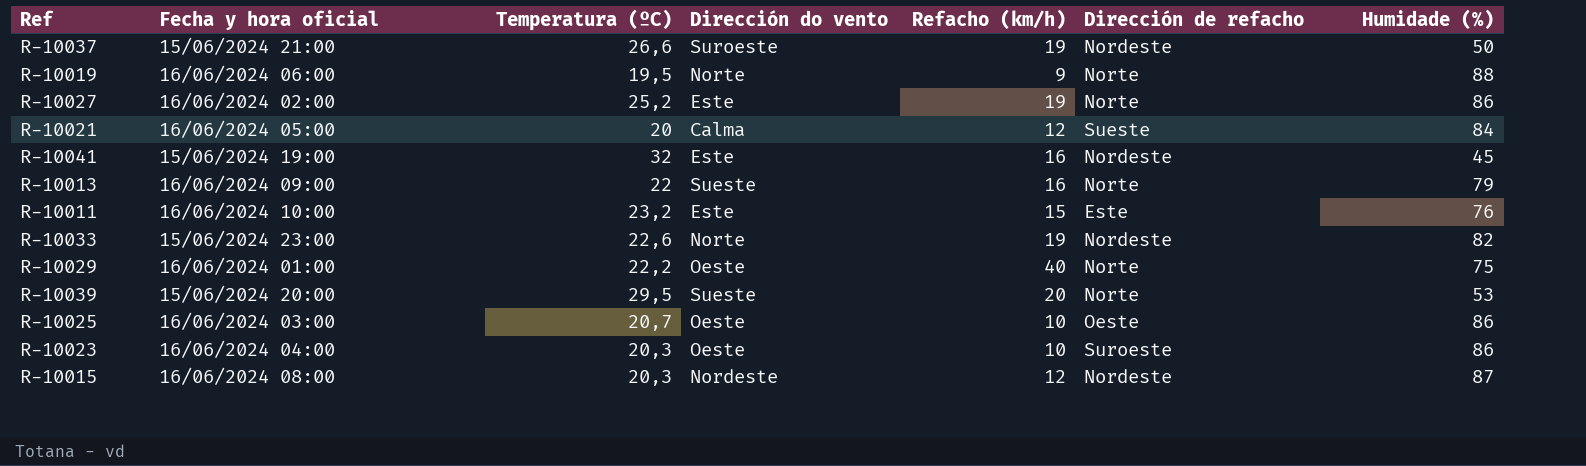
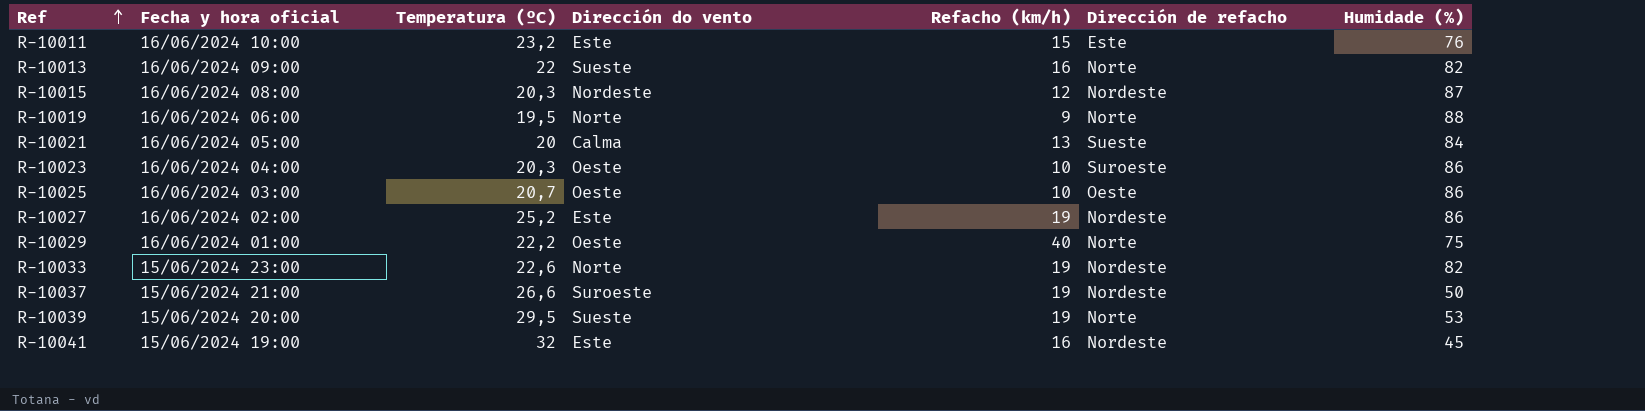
row order: none -> Ref ascending
R-10013 | Humidade (%): 79 -> 82
R-10021 | Refacho (km/h): 12 -> 13
R-10027 | Dirección de refacho: Norte -> Nordeste
R-10039 | Refacho (km/h): 20 -> 19

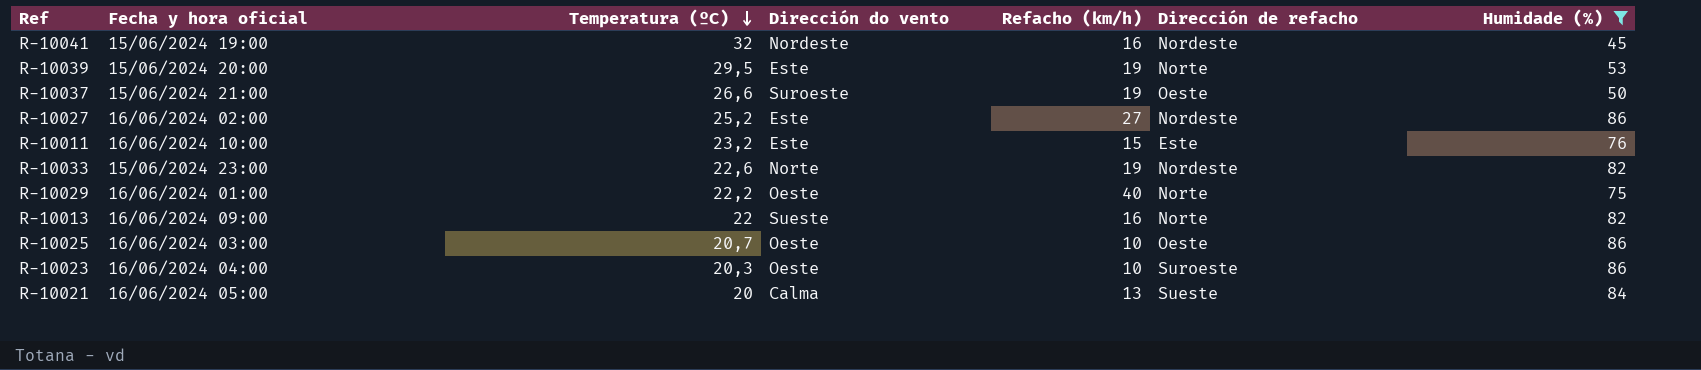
filter: none -> Humidade (%) <= 86
row order: Ref ascending -> Temperatura (ºC) descending
R-10041 | Dirección do vento: Este -> Nordeste
R-10039 | Dirección do vento: Sueste -> Este
R-10037 | Dirección de refacho: Nordeste -> Oeste
R-10027 | Refacho (km/h): 19 -> 27

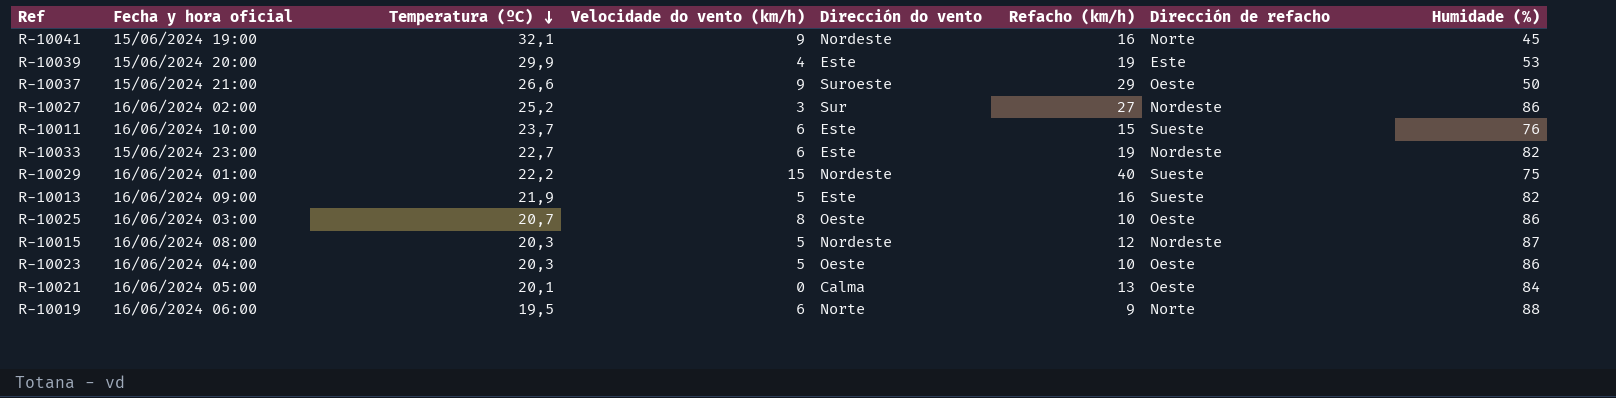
filter: Humidade (%) <= 86 -> none
column Velocidade do vento (km/h) | position: none -> 4
R-10041 | Temperatura (ºC): 32 -> 32,1
R-10041 | Dirección de refacho: Nordeste -> Norte
R-10039 | Temperatura (ºC): 29,5 -> 29,9
R-10039 | Dirección de refacho: Norte -> Este
R-10037 | Refacho (km/h): 19 -> 29
R-10027 | Dirección do vento: Este -> Sur
R-10011 | Temperatura (ºC): 23,2 -> 23,7
R-10011 | Dirección de refacho: Este -> Sueste
R-10033 | Temperatura (ºC): 22,6 -> 22,7
R-10033 | Dirección do vento: Norte -> Este
R-10029 | Dirección do vento: Oeste -> Nordeste
R-10029 | Dirección de refacho: Norte -> Sueste
R-10013 | Temperatura (ºC): 22 -> 21,9
R-10013 | Dirección do vento: Sueste -> Este
R-10013 | Dirección de refacho: Norte -> Sueste
R-10023 | Dirección de refacho: Suroeste -> Oeste
R-10021 | Temperatura (ºC): 20 -> 20,1
R-10021 | Dirección de refacho: Sueste -> Oeste

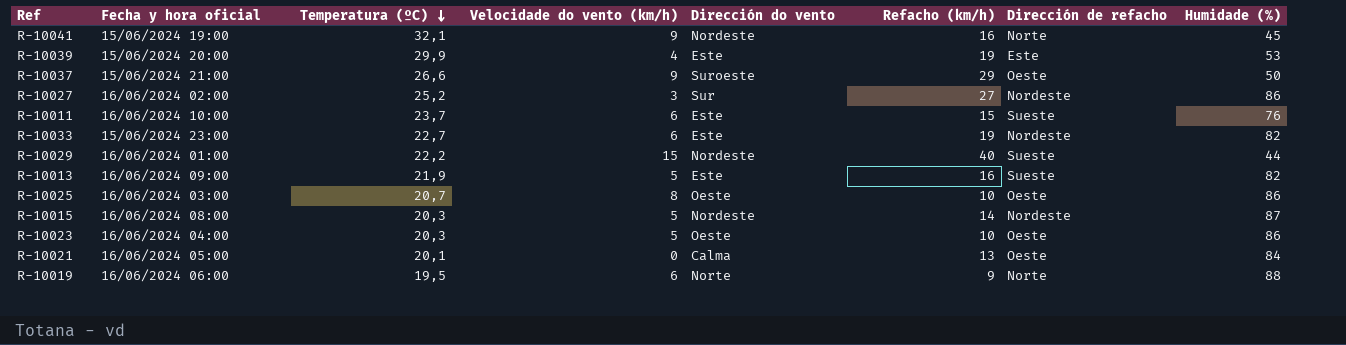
R-10029 | Humidade (%): 75 -> 44
R-10015 | Refacho (km/h): 12 -> 14

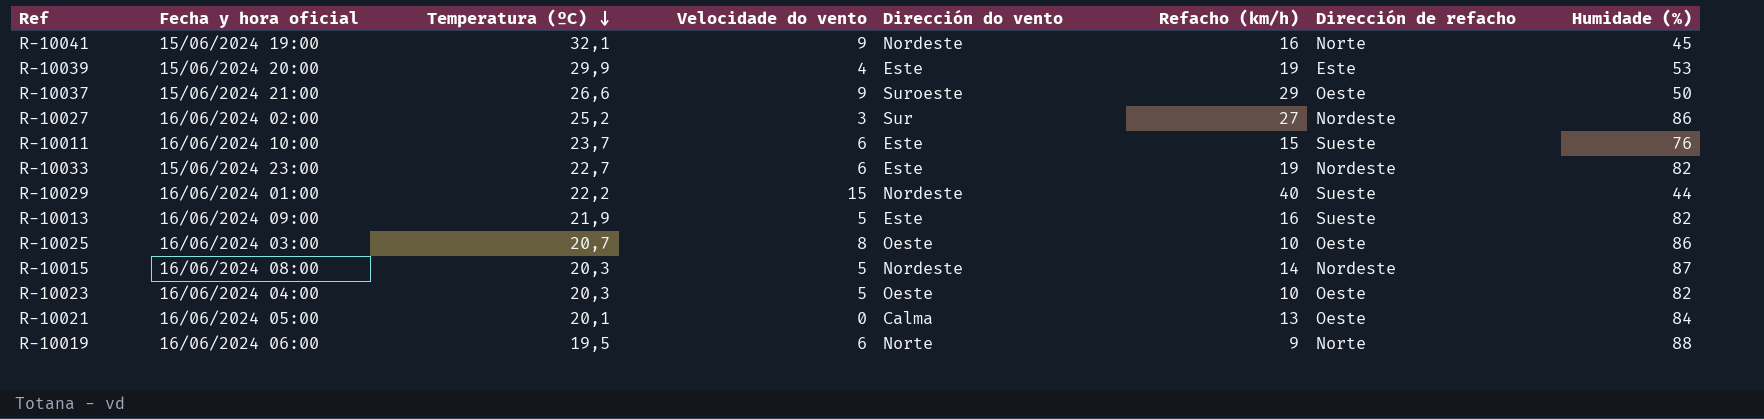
column name: Velocidade do vento (km/h) -> Velocidade do vento
R-10023 | Humidade (%): 86 -> 82

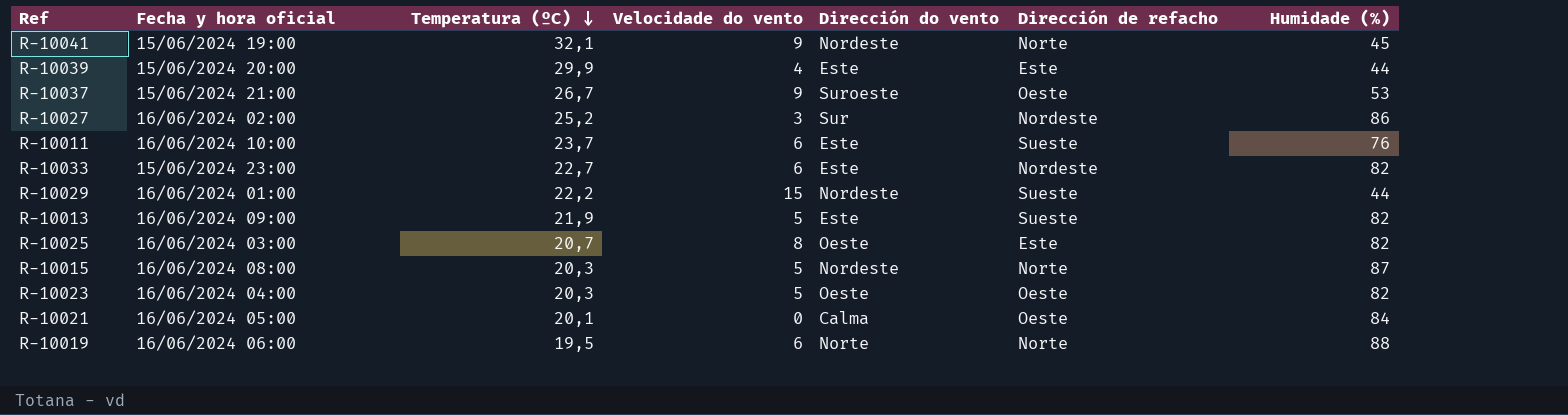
column Refacho (km/h) | position: 6 -> none
R-10039 | Humidade (%): 53 -> 44
R-10037 | Temperatura (ºC): 26,6 -> 26,7
R-10037 | Humidade (%): 50 -> 53
R-10025 | Dirección de refacho: Oeste -> Este
R-10025 | Humidade (%): 86 -> 82
R-10015 | Dirección de refacho: Nordeste -> Norte

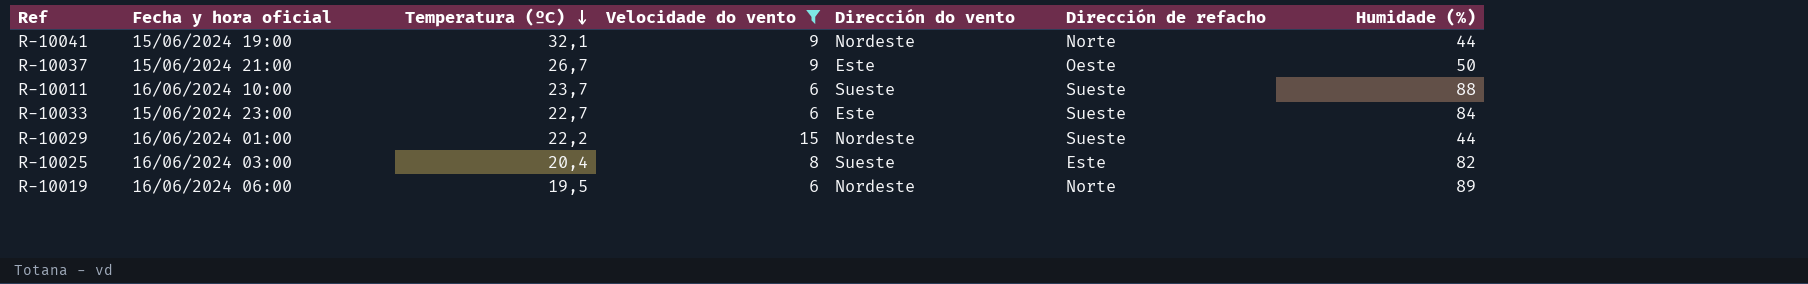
filter: none -> Velocidade do vento >= 6
R-10041 | Humidade (%): 45 -> 44
R-10037 | Dirección do vento: Suroeste -> Este
R-10037 | Humidade (%): 53 -> 50
R-10011 | Dirección do vento: Este -> Sueste
R-10011 | Humidade (%): 76 -> 88
R-10033 | Dirección de refacho: Nordeste -> Sueste
R-10033 | Humidade (%): 82 -> 84
R-10025 | Temperatura (ºC): 20,7 -> 20,4
R-10025 | Dirección do vento: Oeste -> Sueste
R-10019 | Dirección do vento: Norte -> Nordeste
R-10019 | Humidade (%): 88 -> 89

